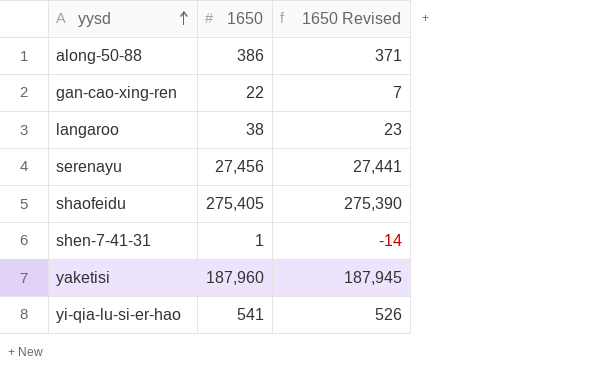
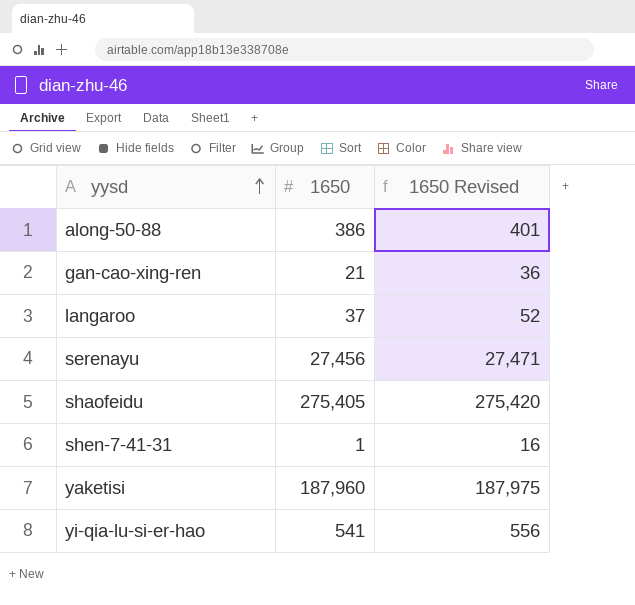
column 1650 Revised | formula: [1650] - 15 -> [1650] + 15
gan-cao-xing-ren | 1650: 22 -> 21
langaroo | 1650: 38 -> 37

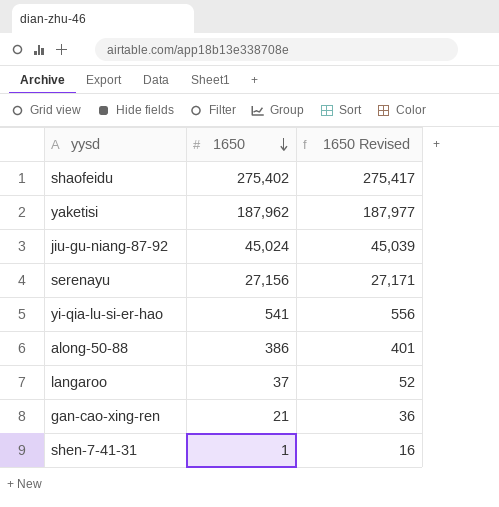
row order: yysd ascending -> 1650 descending
shaofeidu | 1650: 275,405 -> 275,402
shaofeidu | 1650 Revised: 275,420 -> 275,417
yaketisi | 1650: 187,960 -> 187,962
yaketisi | 1650 Revised: 187,975 -> 187,977
row jiu-gu-niang-87-92: none -> 45,024 | 45,039
serenayu | 1650: 27,456 -> 27,156
serenayu | 1650 Revised: 27,471 -> 27,171

